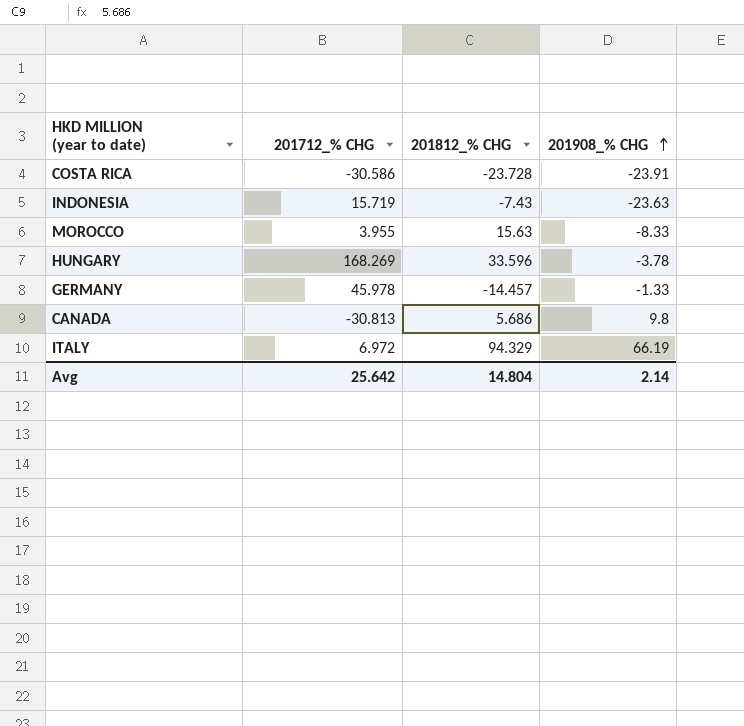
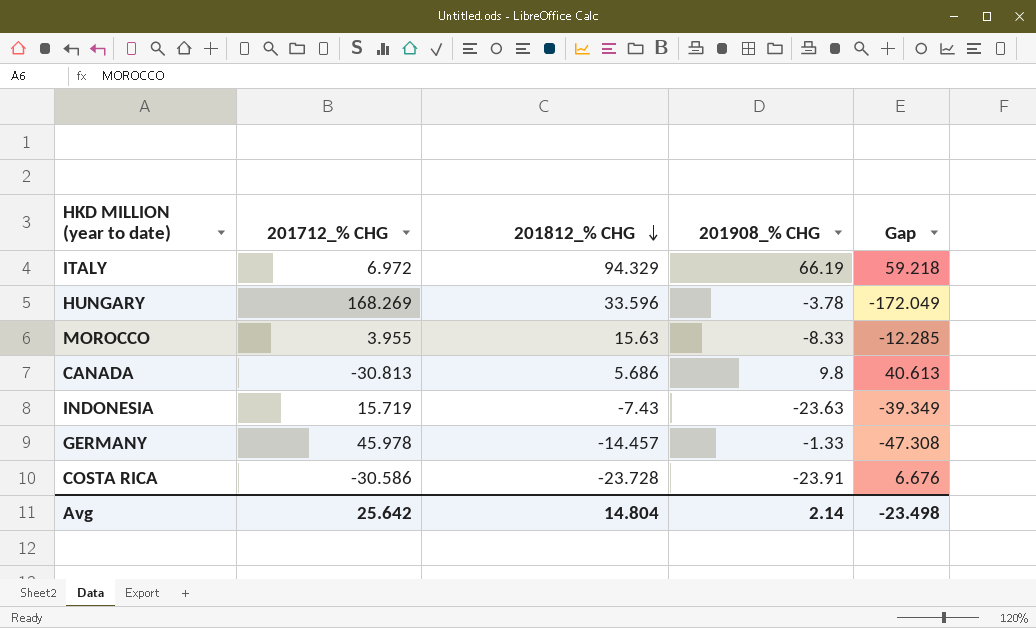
row order: 201908_% CHG ascending -> 201812_% CHG descending
column Gap | formula: none -> [201908_% CHG] - [201712_% CHG]

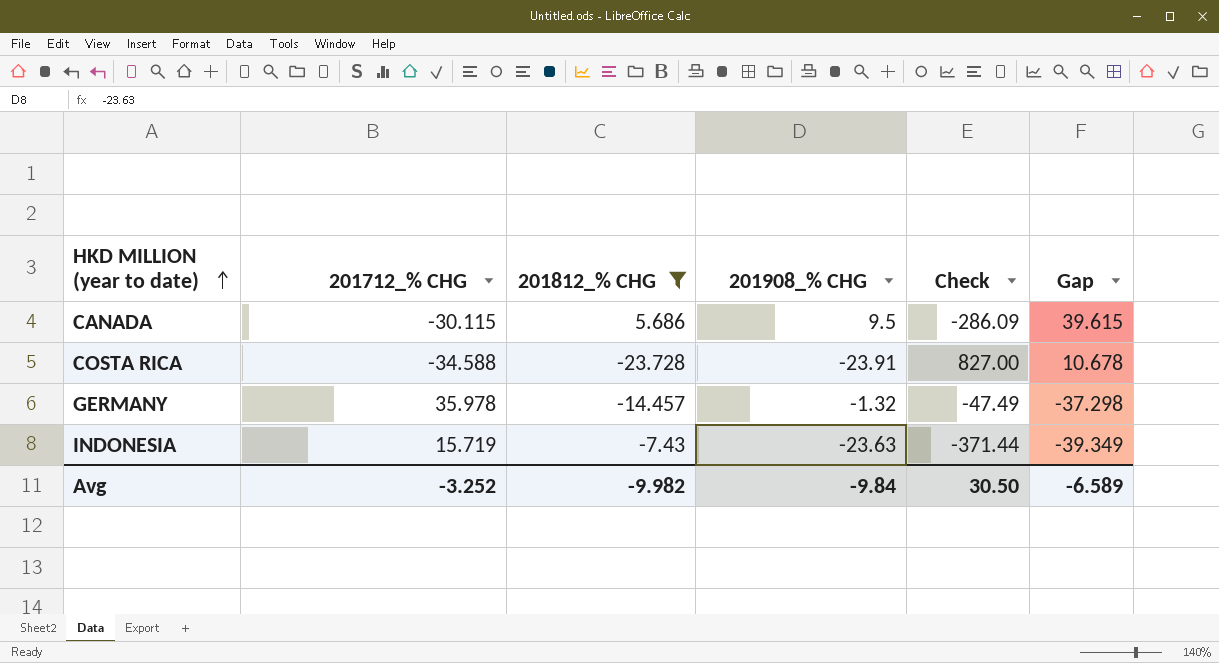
filter: none -> 201812_% CHG <= 5.686
row order: 201812_% CHG descending -> HKD MILLION (year to date) ascending
column Check | formula: none -> [201712_% CHG] * [201908_% CHG]
CANADA | 201712_% CHG: -30.813 -> -30.115
CANADA | 201908_% CHG: 9.8 -> 9.5
CANADA | Gap: 40.613 -> 39.615
COSTA RICA | 201712_% CHG: -30.586 -> -34.588
COSTA RICA | Gap: 6.676 -> 10.678
GERMANY | 201712_% CHG: 45.978 -> 35.978
GERMANY | 201908_% CHG: -1.33 -> -1.32
GERMANY | Gap: -47.308 -> -37.298
Avg | 201712_% CHG: 25.642 -> -3.252
Avg | 201812_% CHG: 14.804 -> -9.982
Avg | 201908_% CHG: 2.14 -> -9.84
Avg | Gap: -23.498 -> -6.589

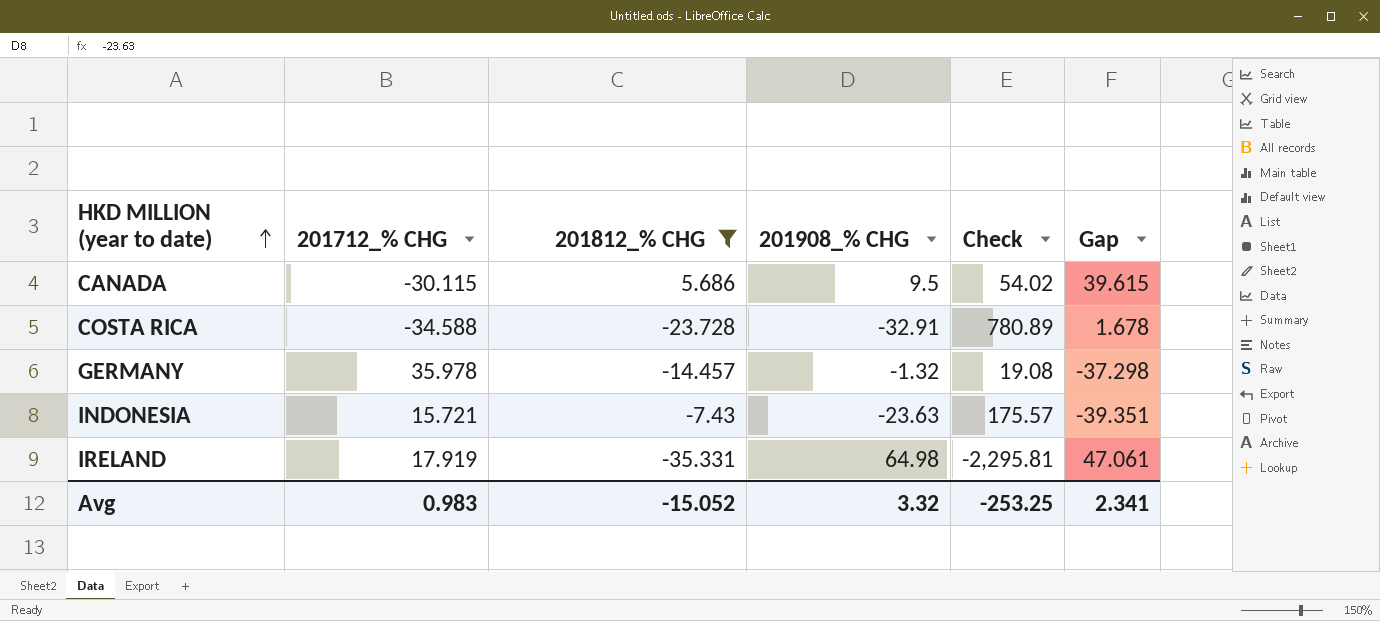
column Check | formula: [201712_% CHG] * [201908_% CHG] -> [201812_% CHG] * [201908_% CHG]
COSTA RICA | 201908_% CHG: -23.91 -> -32.91
COSTA RICA | Gap: 10.678 -> 1.678
INDONESIA | 201712_% CHG: 15.719 -> 15.721
INDONESIA | Gap: -39.349 -> -39.351
row IRELAND: none -> 17.919 | -35.331 | 64.98 | -2,295.81 | 47.061
Avg | 201712_% CHG: -3.252 -> 0.983
Avg | 201812_% CHG: -9.982 -> -15.052
Avg | 201908_% CHG: -9.84 -> 3.32
Avg | Check: 30.50 -> -253.25
Avg | Gap: -6.589 -> 2.341

